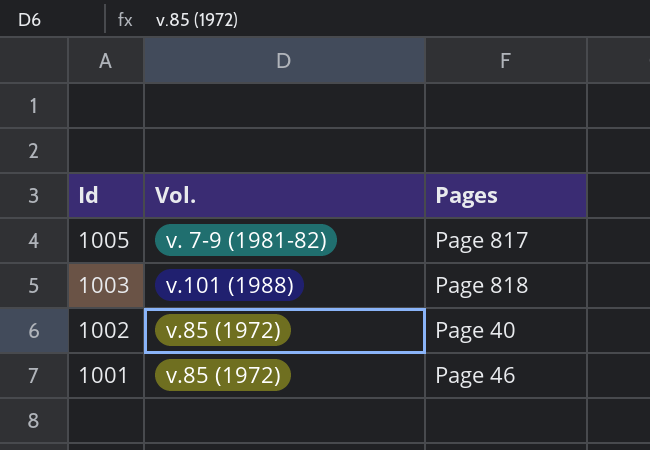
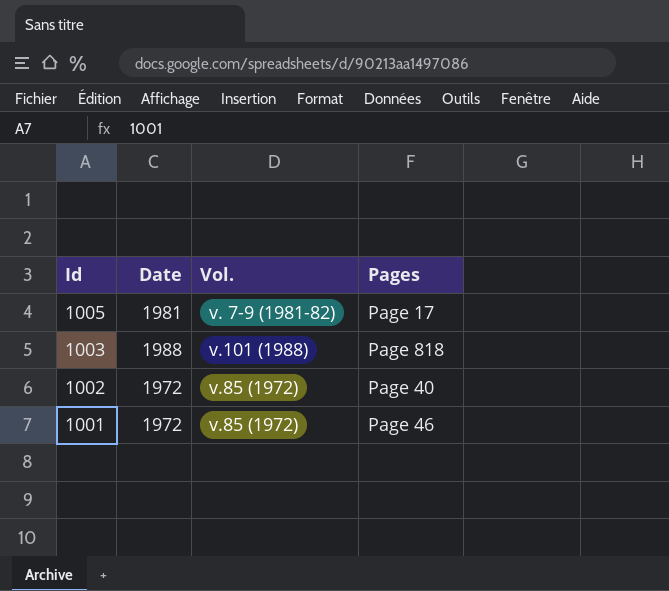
column Date | position: none -> 2
1005 | Pages: Page 817 -> Page 17

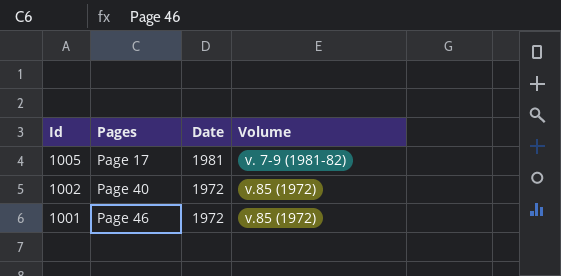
column Pages | position: 4 -> 2
column name: Vol. -> Volume
row 1003: 1988 | v.101 (1988) | Page 818 -> none

